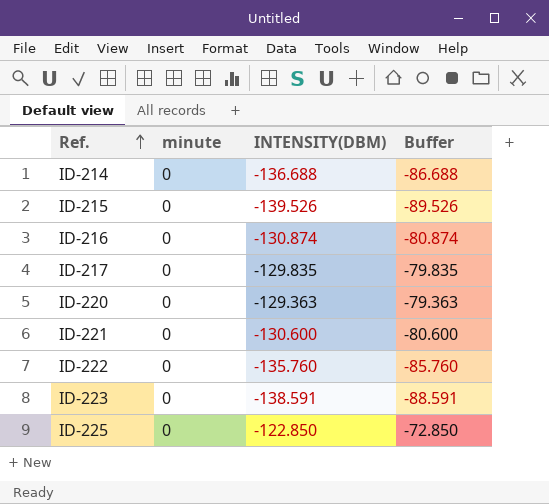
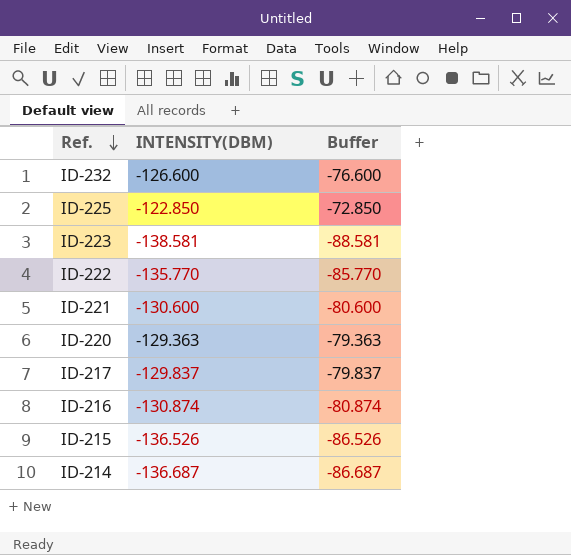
row order: Ref. ascending -> Ref. descending
column minute | position: 2 -> none
row ID-232: none -> -126.600 | -76.600
ID-223 | INTENSITY(DBM): -138.591 -> -138.581
ID-223 | Buffer: -88.591 -> -88.581
ID-222 | INTENSITY(DBM): -135.760 -> -135.770
ID-222 | Buffer: -85.760 -> -85.770
ID-217 | INTENSITY(DBM): -129.835 -> -129.837
ID-217 | Buffer: -79.835 -> -79.837
ID-215 | INTENSITY(DBM): -139.526 -> -136.526
ID-215 | Buffer: -89.526 -> -86.526
ID-214 | INTENSITY(DBM): -136.688 -> -136.687
ID-214 | Buffer: -86.688 -> -86.687

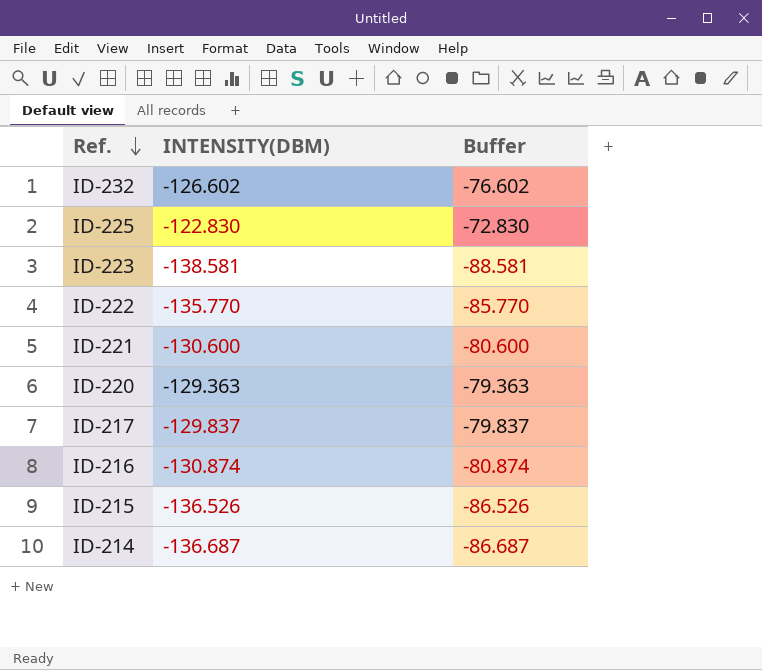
ID-232 | INTENSITY(DBM): -126.600 -> -126.602
ID-232 | Buffer: -76.600 -> -76.602
ID-225 | INTENSITY(DBM): -122.850 -> -122.830
ID-225 | Buffer: -72.850 -> -72.830

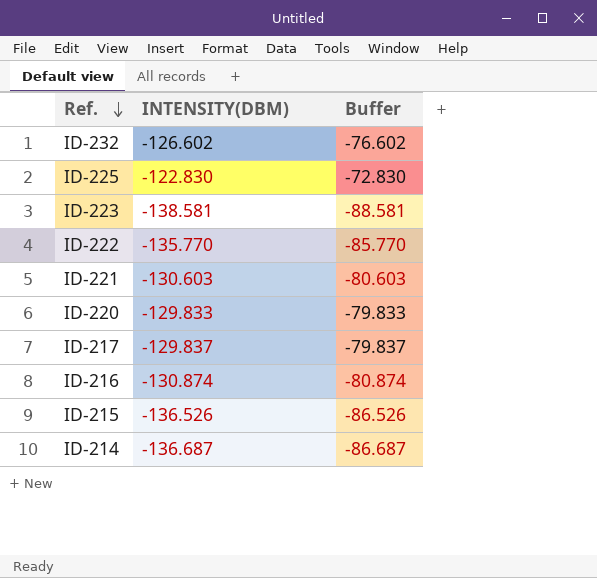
ID-221 | INTENSITY(DBM): -130.600 -> -130.603
ID-221 | Buffer: -80.600 -> -80.603
ID-220 | INTENSITY(DBM): -129.363 -> -129.833
ID-220 | Buffer: -79.363 -> -79.833

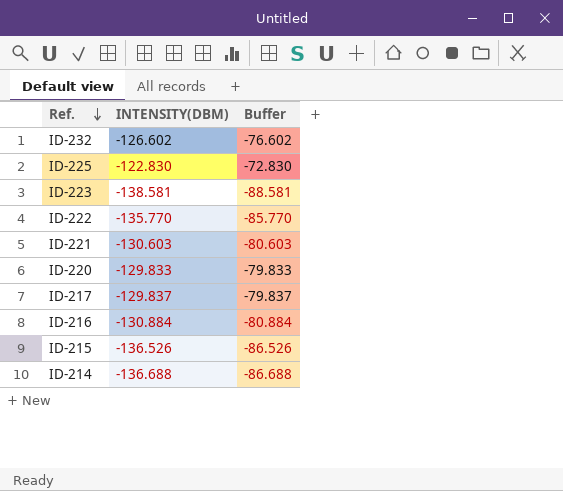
ID-216 | INTENSITY(DBM): -130.874 -> -130.884
ID-216 | Buffer: -80.874 -> -80.884
ID-214 | INTENSITY(DBM): -136.687 -> -136.688
ID-214 | Buffer: -86.687 -> -86.688

